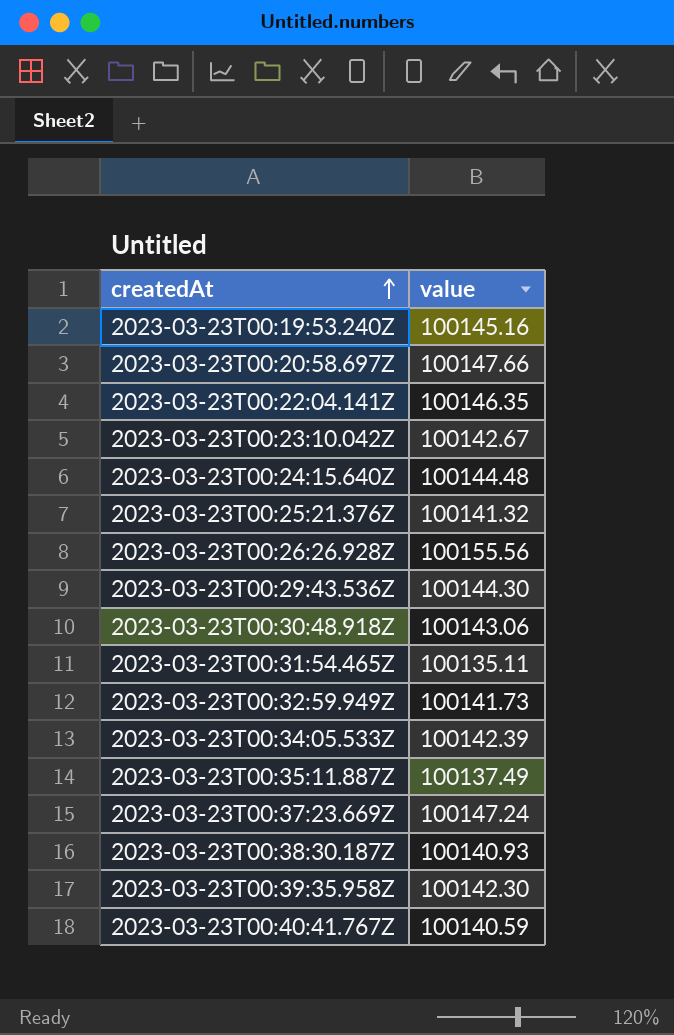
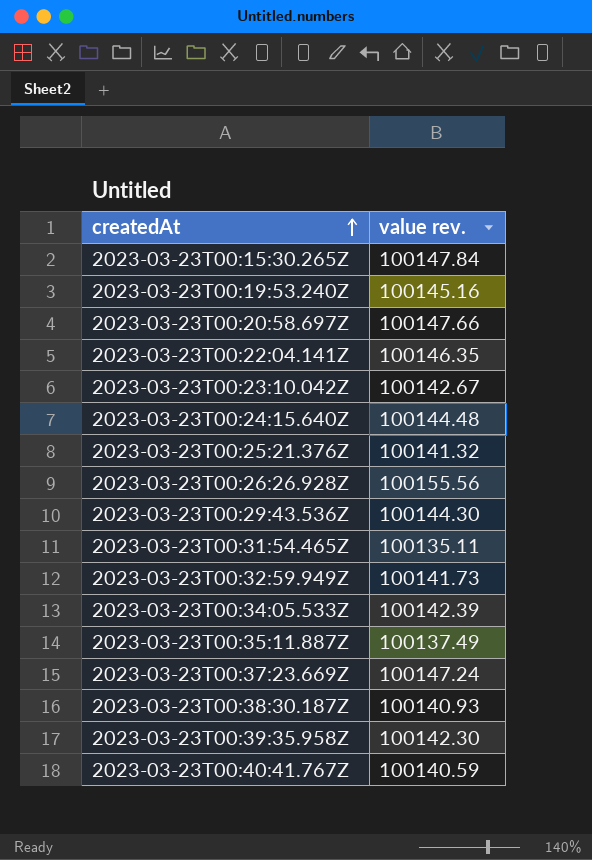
column name: value -> value rev.
row 2023-03-23T00:30:48.918Z: 100143.06 -> none
row 2023-03-23T00:15:30.265Z: none -> 100147.84

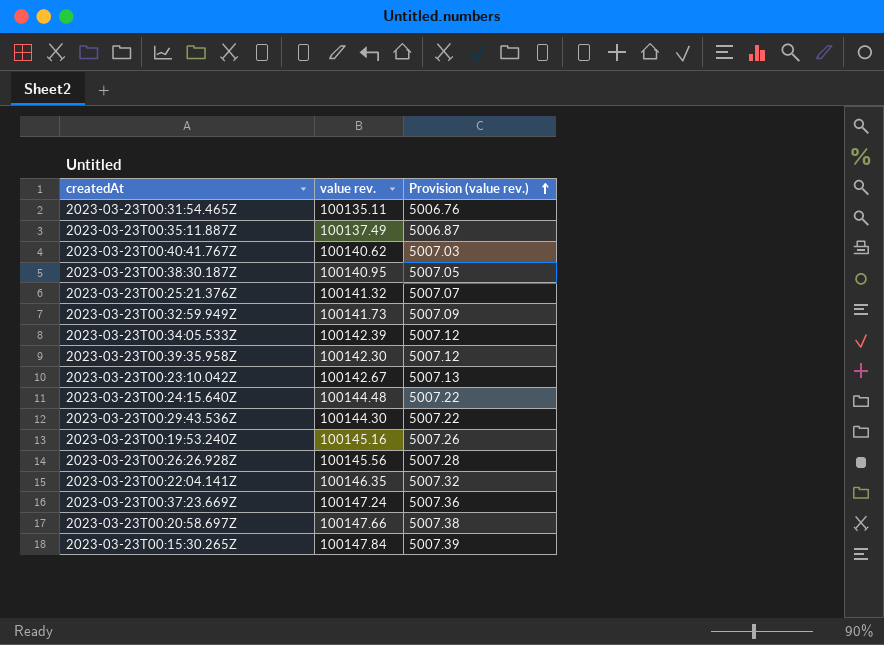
row order: createdAt ascending -> Provision (value rev.) ascending
column Provision (value rev.) | formula: none -> [value rev.] * 0.05
2023-03-23T00:40:41.767Z | value rev.: 100140.59 -> 100140.62
2023-03-23T00:38:30.187Z | value rev.: 100140.93 -> 100140.95
2023-03-23T00:26:26.928Z | value rev.: 100155.56 -> 100145.56

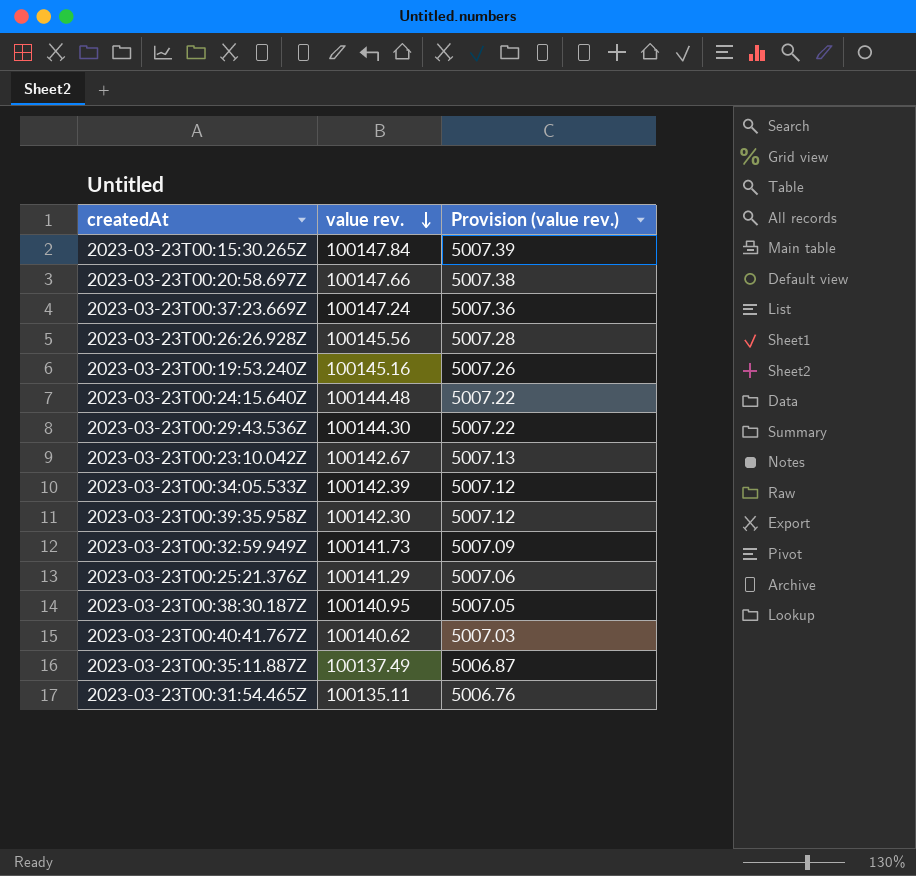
row order: Provision (value rev.) ascending -> value rev. descending
row 2023-03-23T00:22:04.141Z: 100146.35 | 5007.32 -> none
2023-03-23T00:25:21.376Z | value rev.: 100141.32 -> 100141.29
2023-03-23T00:25:21.376Z | Provision (value rev.): 5007.07 -> 5007.06

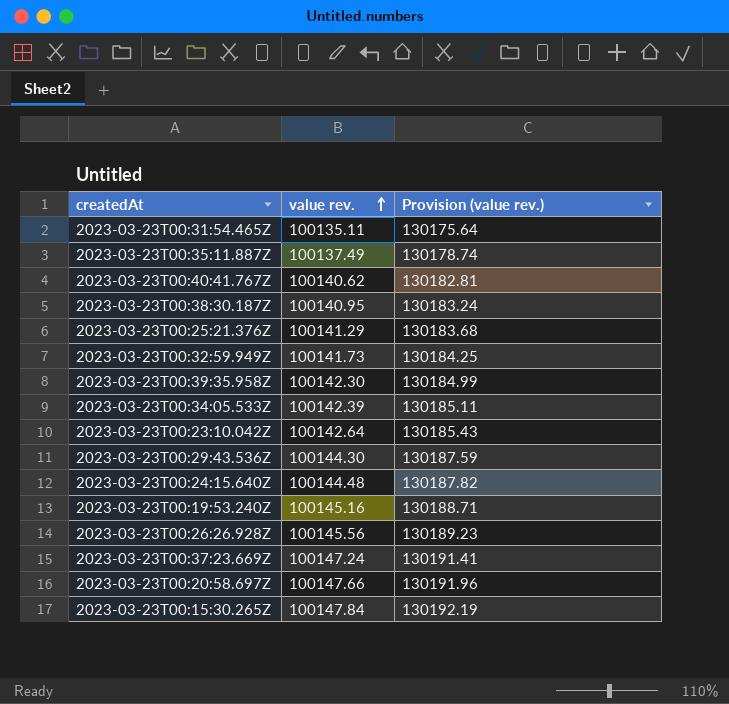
row order: value rev. descending -> value rev. ascending
column Provision (value rev.) | formula: [value rev.] * 0.05 -> [value rev.] * 1.3
2023-03-23T00:23:10.042Z | value rev.: 100142.67 -> 100142.64

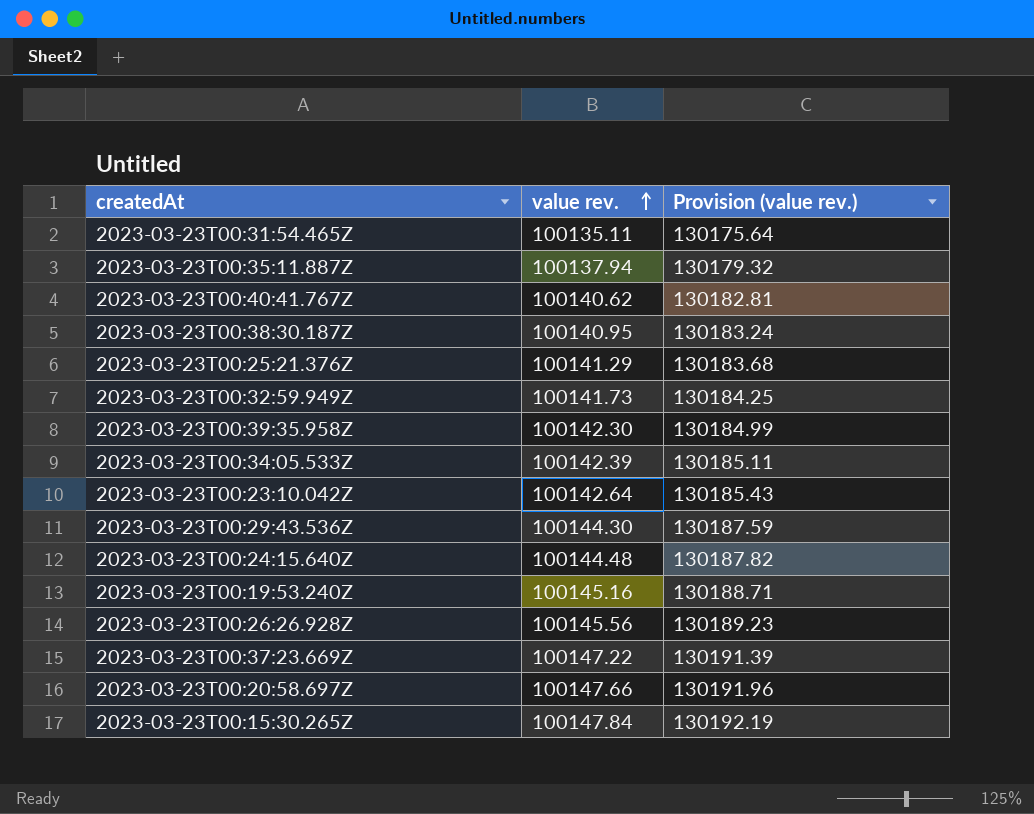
2023-03-23T00:35:11.887Z | value rev.: 100137.49 -> 100137.94
2023-03-23T00:35:11.887Z | Provision (value rev.): 130178.74 -> 130179.32
2023-03-23T00:37:23.669Z | value rev.: 100147.24 -> 100147.22
2023-03-23T00:37:23.669Z | Provision (value rev.): 130191.41 -> 130191.39

